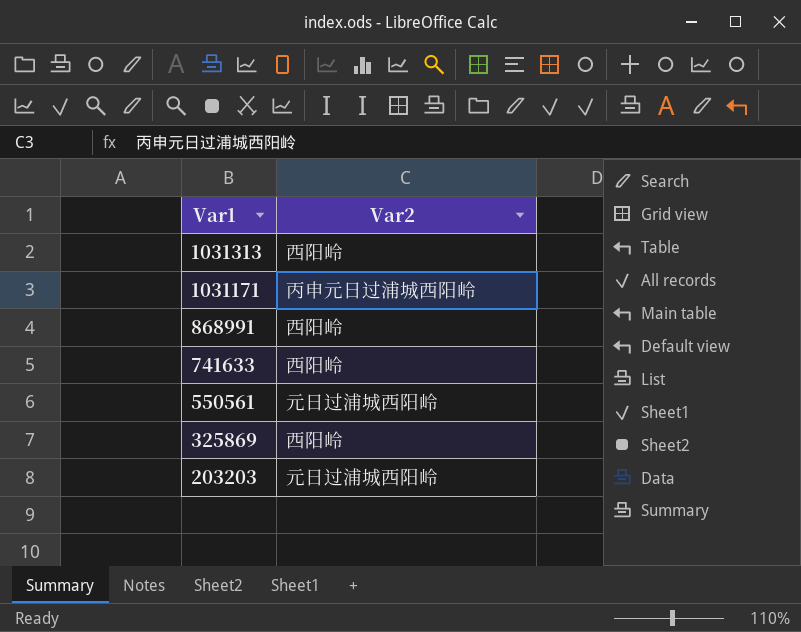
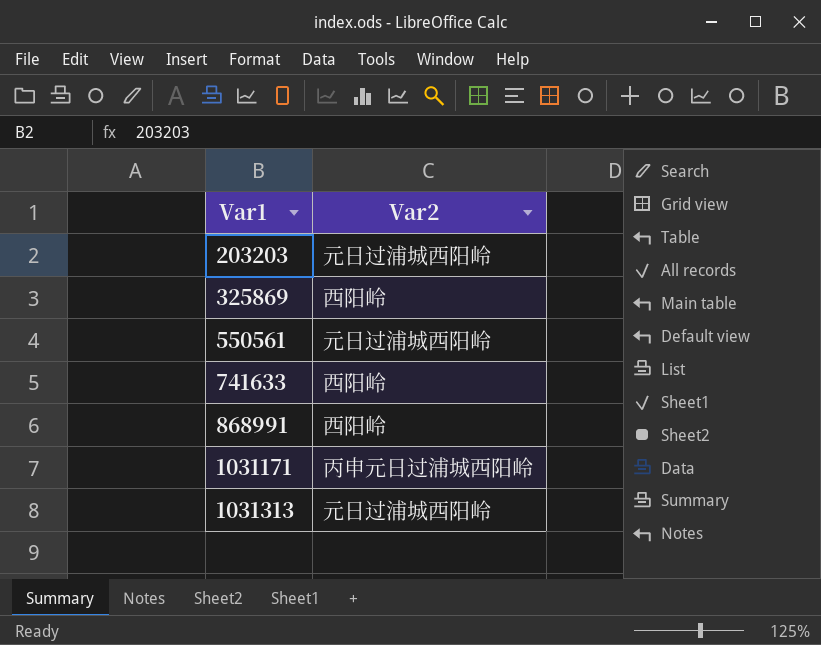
row order: Var1 descending -> Var1 ascending
1031313 | Var2: 西阳岭 -> 元日过浦城西阳岭

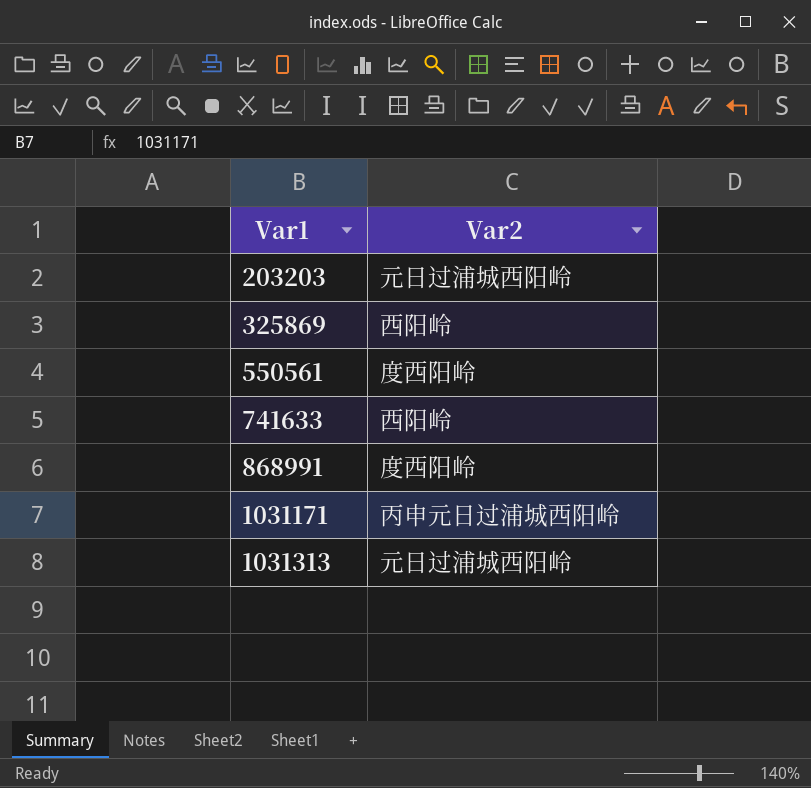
550561 | Var2: 元日过浦城西阳岭 -> 度西阳岭
868991 | Var2: 西阳岭 -> 度西阳岭

